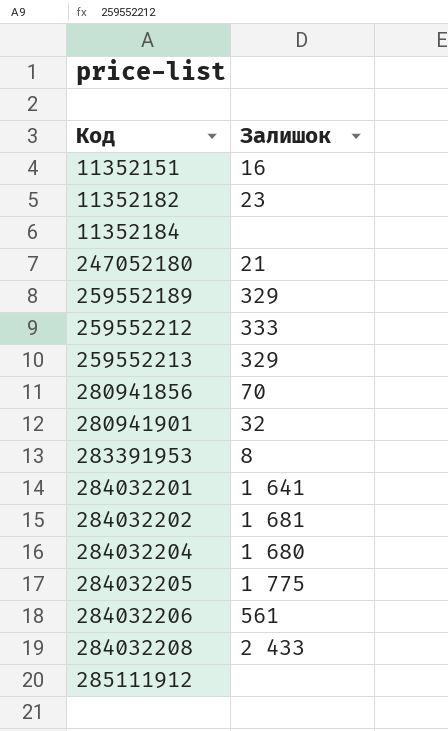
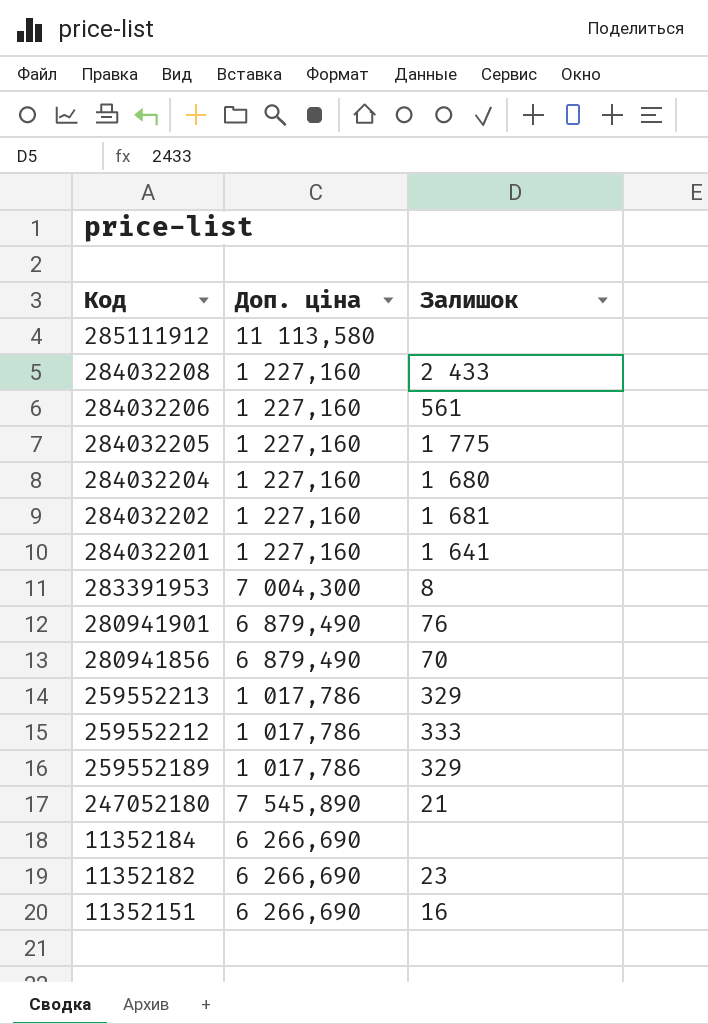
row order: Код ascending -> Код descending
column Доп. ціна | position: none -> 2
280941901 | Залишок: 32 -> 76

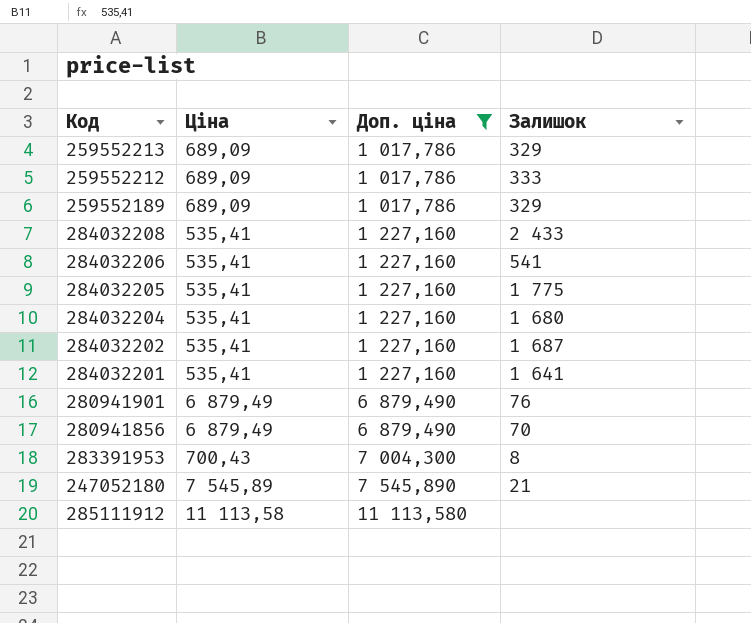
filter: none -> Доп. ціна != 6 266,690
row order: Код descending -> Доп. ціна ascending
column Ціна | position: none -> 2
284032206 | Залишок: 561 -> 541
284032202 | Залишок: 1 681 -> 1 687

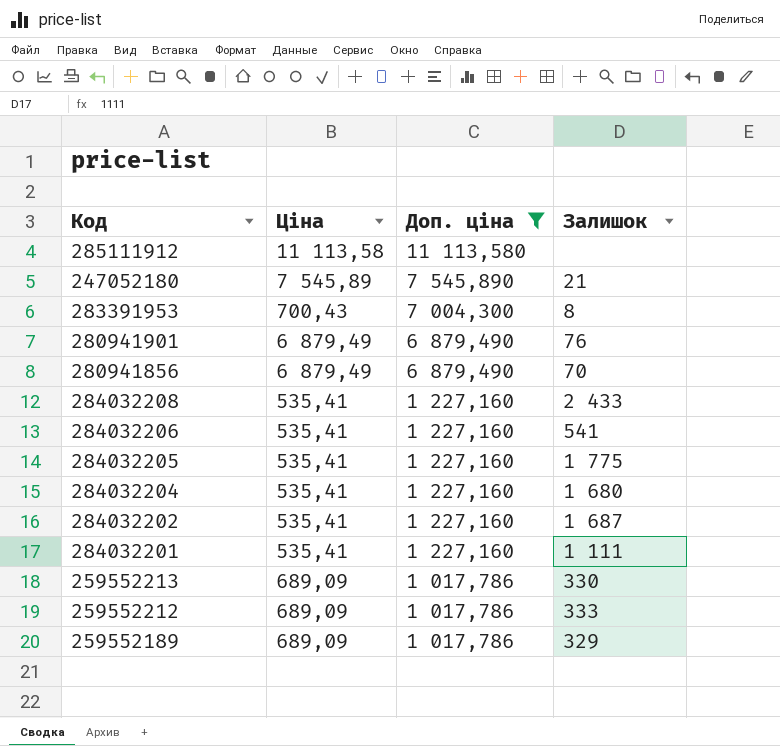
row order: Доп. ціна ascending -> Доп. ціна descending
284032201 | Залишок: 1 641 -> 1 111
259552213 | Залишок: 329 -> 330

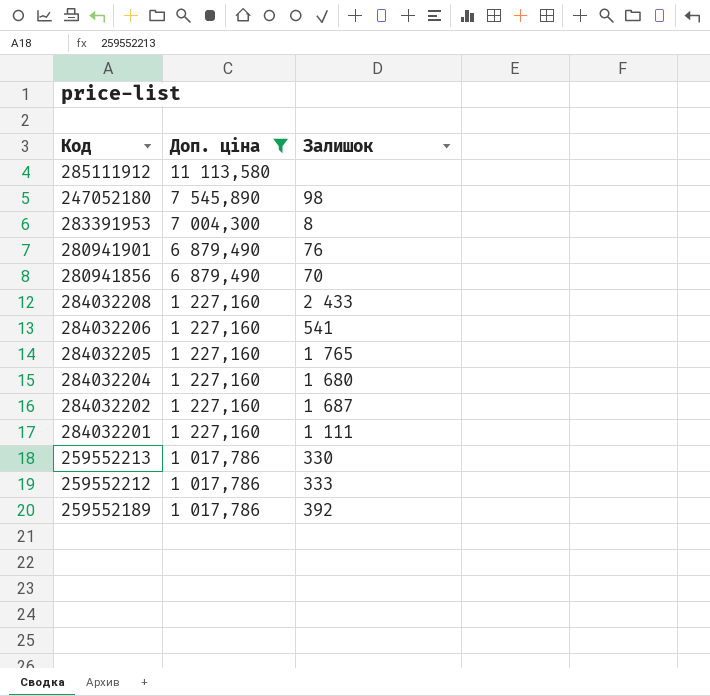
column Ціна | position: 2 -> none
247052180 | Залишок: 21 -> 98
284032205 | Залишок: 1 775 -> 1 765
259552189 | Залишок: 329 -> 392

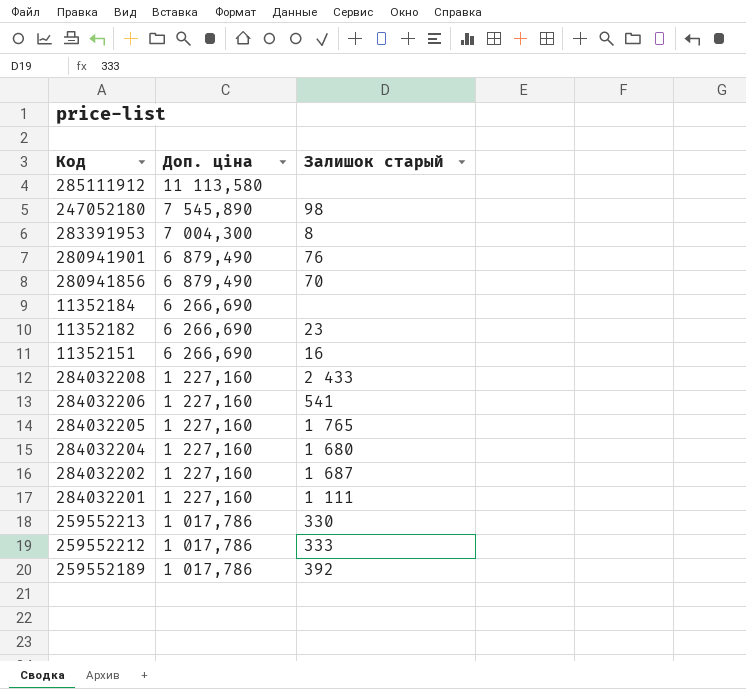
filter: Доп. ціна != 6 266,690 -> none
column name: Залишок -> Залишок старый

